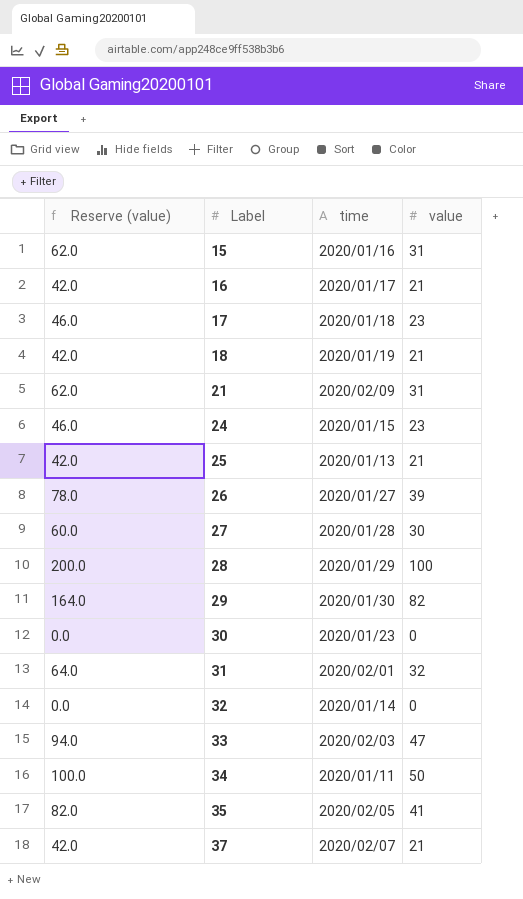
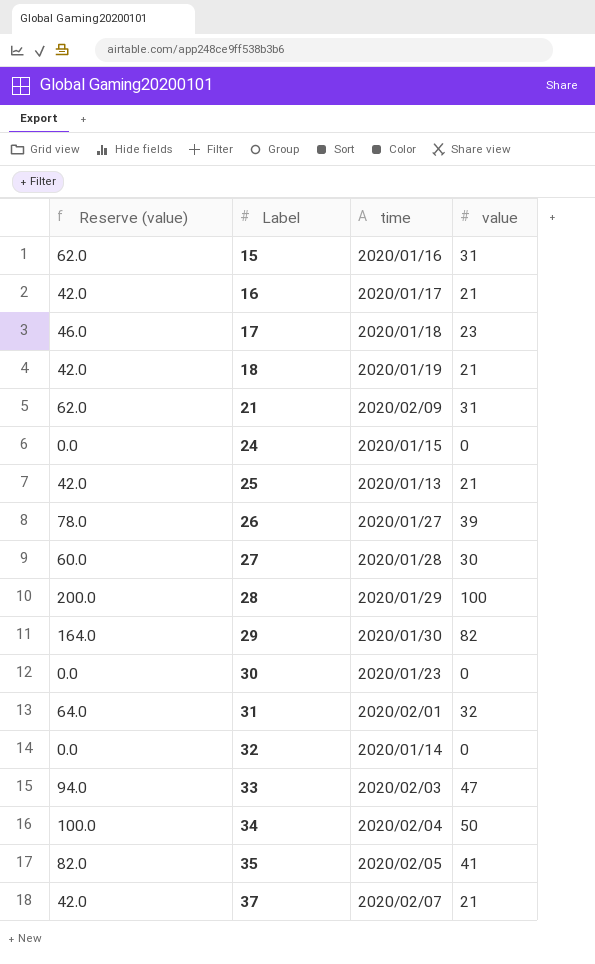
24 | Reserve (value): 46.0 -> 0.0
24 | value: 23 -> 0
34 | time: 2020/01/11 -> 2020/02/04

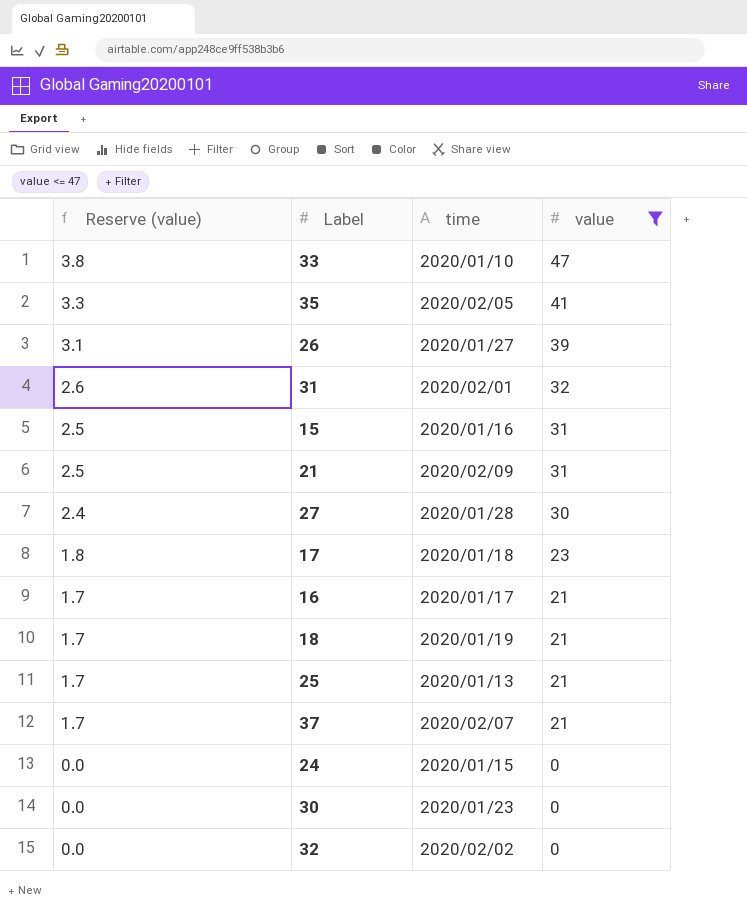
filter: none -> value <= 47
row order: Label ascending -> Reserve (value) descending
column Reserve (value) | formula: [value] * 2 -> [value] * 0.08
33 | time: 2020/02/03 -> 2020/01/10
32 | time: 2020/01/14 -> 2020/02/02

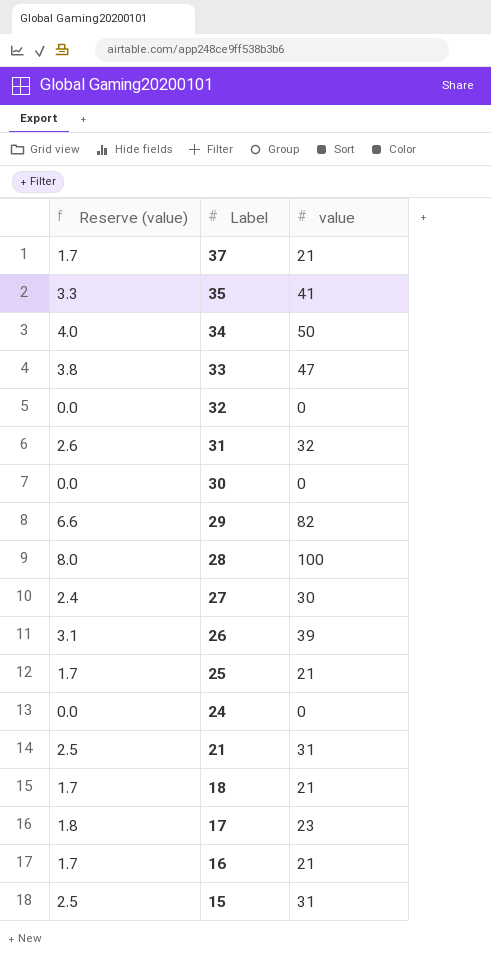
filter: value <= 47 -> none
row order: Reserve (value) descending -> Label descending
column time | position: 3 -> none

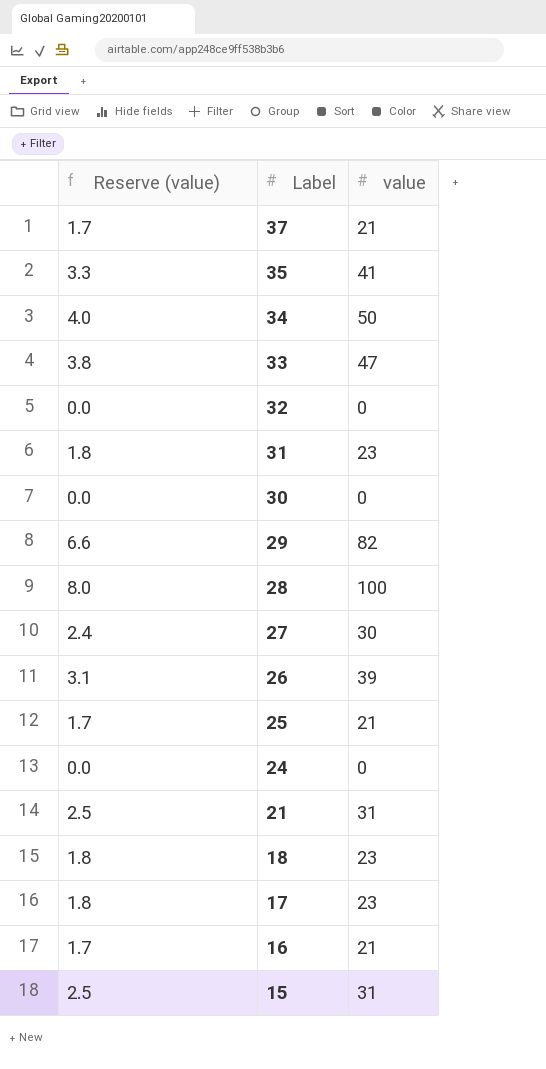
31 | Reserve (value): 2.6 -> 1.8
31 | value: 32 -> 23
18 | Reserve (value): 1.7 -> 1.8
18 | value: 21 -> 23

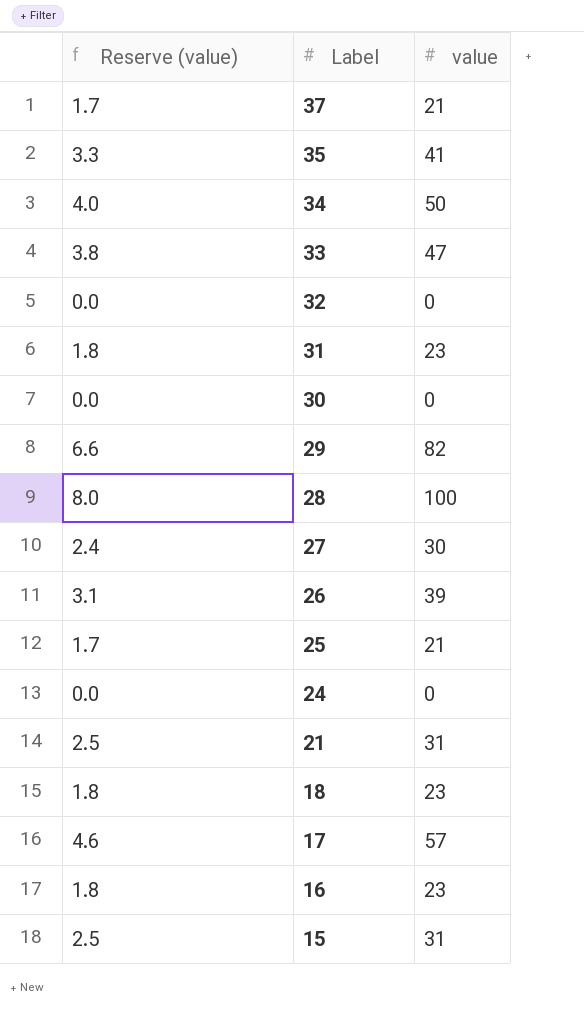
17 | Reserve (value): 1.8 -> 4.6
17 | value: 23 -> 57
16 | Reserve (value): 1.7 -> 1.8
16 | value: 21 -> 23

